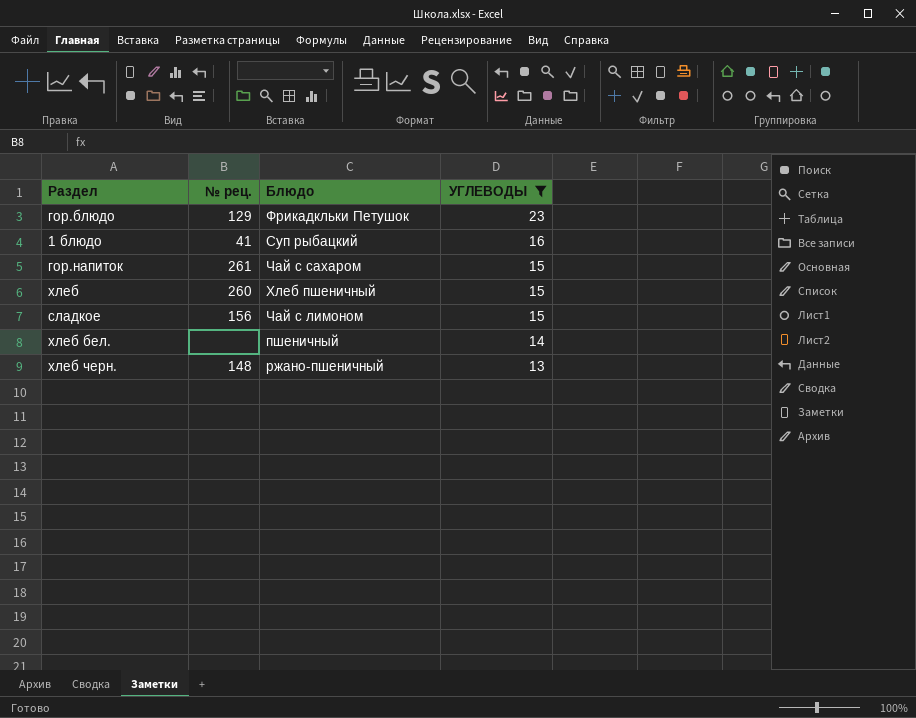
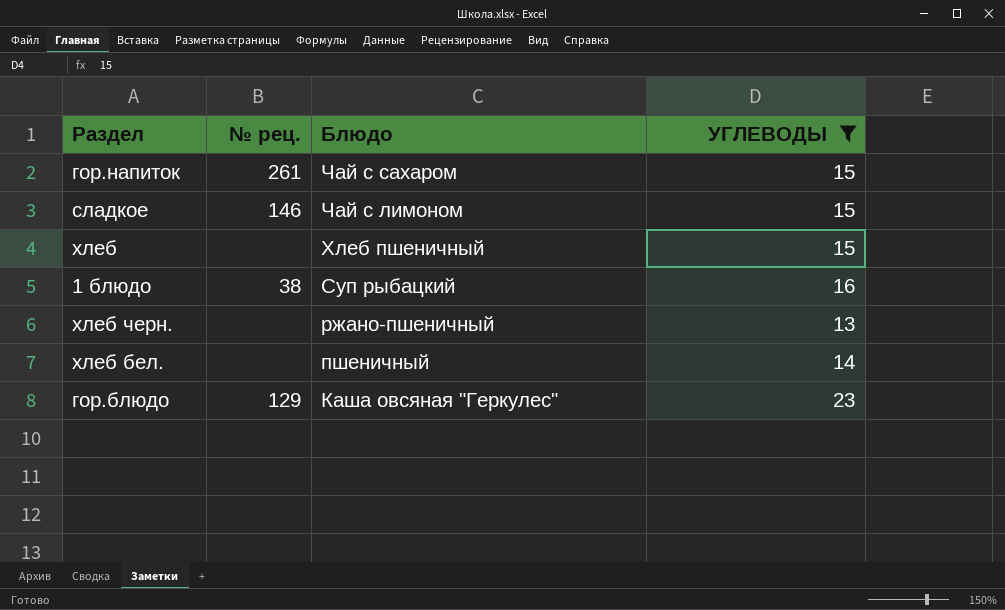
row order: УГЛЕВОДЫ descending -> Блюдо descending
сладкое | № рец.: 156 -> 146
хлеб | № рец.: 260 -> none
1 блюдо | № рец.: 41 -> 38
хлеб черн. | № рец.: 148 -> none
гор.блюдо | Блюдо: Фрикадкльки Петушок -> Каша овсяная "Геркулес"

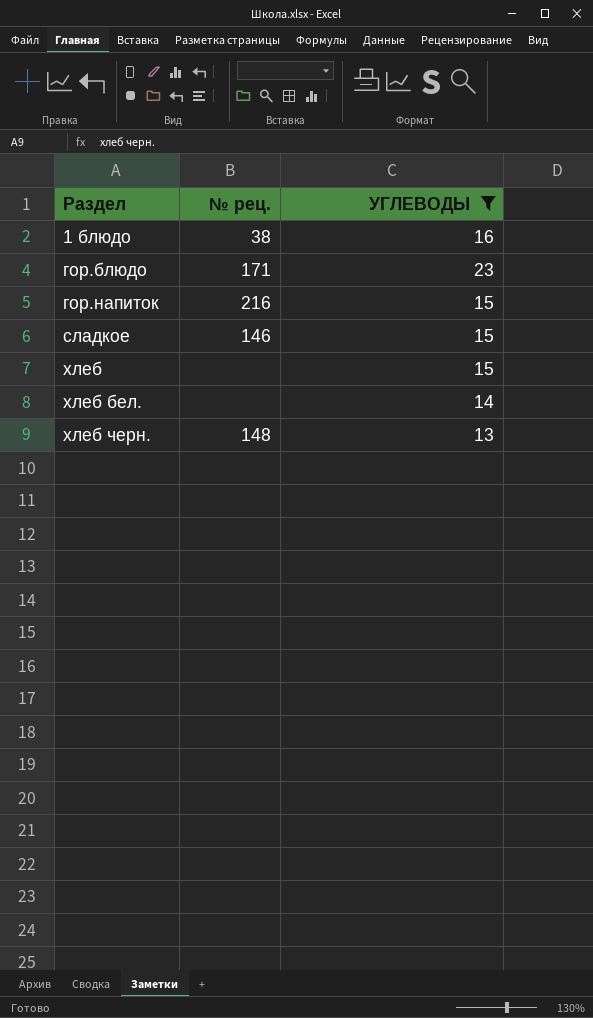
row order: Блюдо descending -> Раздел ascending
column Блюдо | position: 3 -> none
гор.блюдо | № рец.: 129 -> 171
гор.напиток | № рец.: 261 -> 216
хлеб черн. | № рец.: none -> 148

